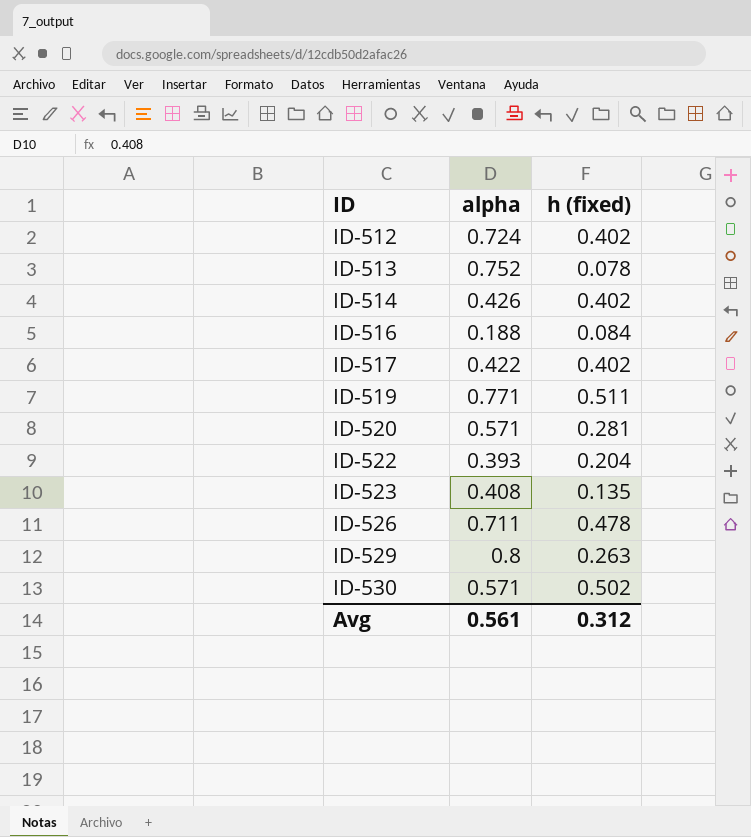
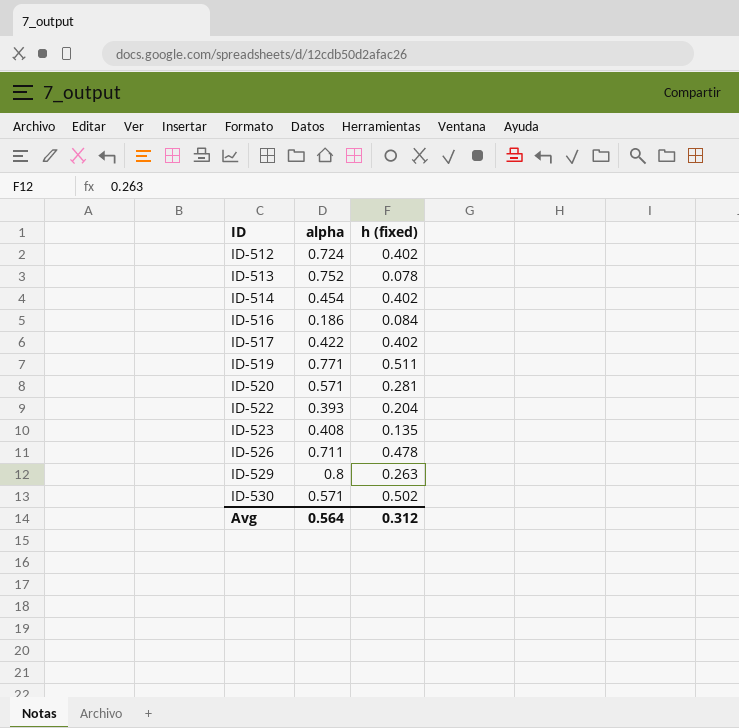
ID-514 | alpha: 0.426 -> 0.454
ID-516 | alpha: 0.188 -> 0.186
Avg | alpha: 0.561 -> 0.564

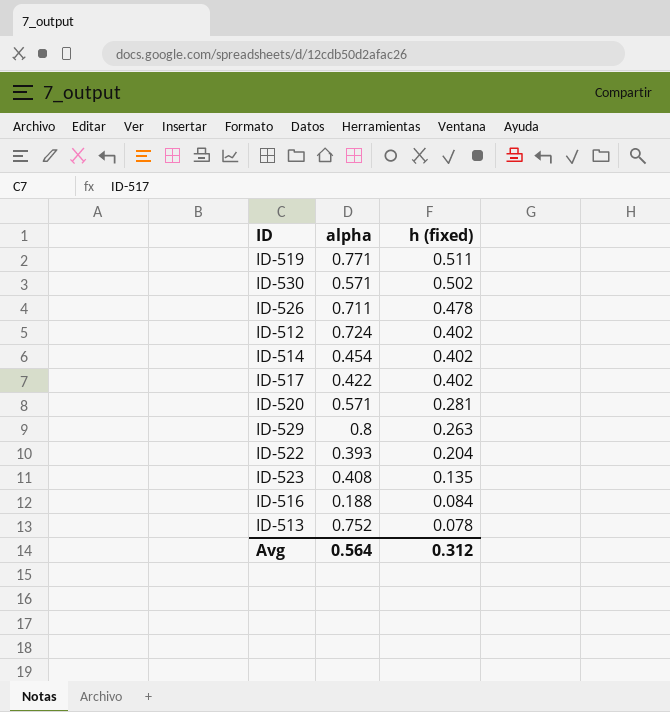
row order: ID ascending -> h (fixed) descending
ID-516 | alpha: 0.186 -> 0.188

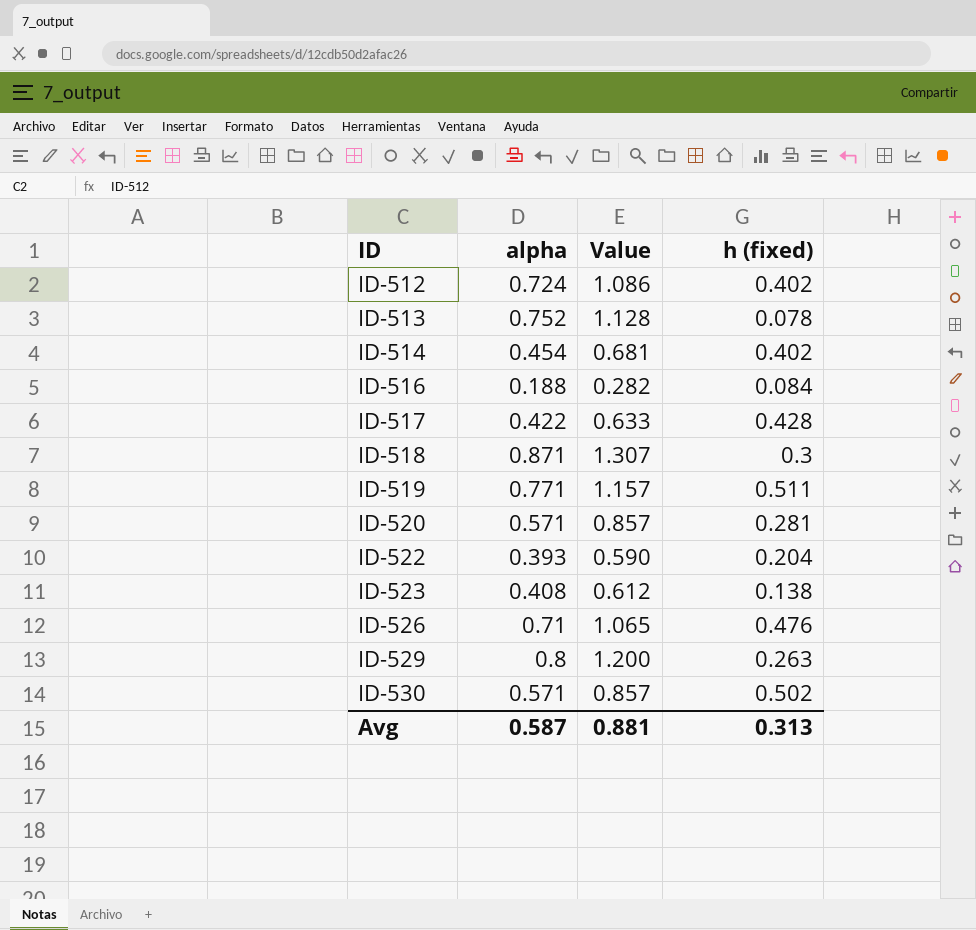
row order: h (fixed) descending -> ID ascending
column Value | formula: none -> [alpha] * 1.5
ID-517 | h (fixed): 0.402 -> 0.428
row ID-518: none -> 0.871 | 1.307 | 0.3
ID-523 | h (fixed): 0.135 -> 0.138
ID-526 | alpha: 0.711 -> 0.71
ID-526 | h (fixed): 0.478 -> 0.476
Avg | alpha: 0.564 -> 0.587
Avg | h (fixed): 0.312 -> 0.313

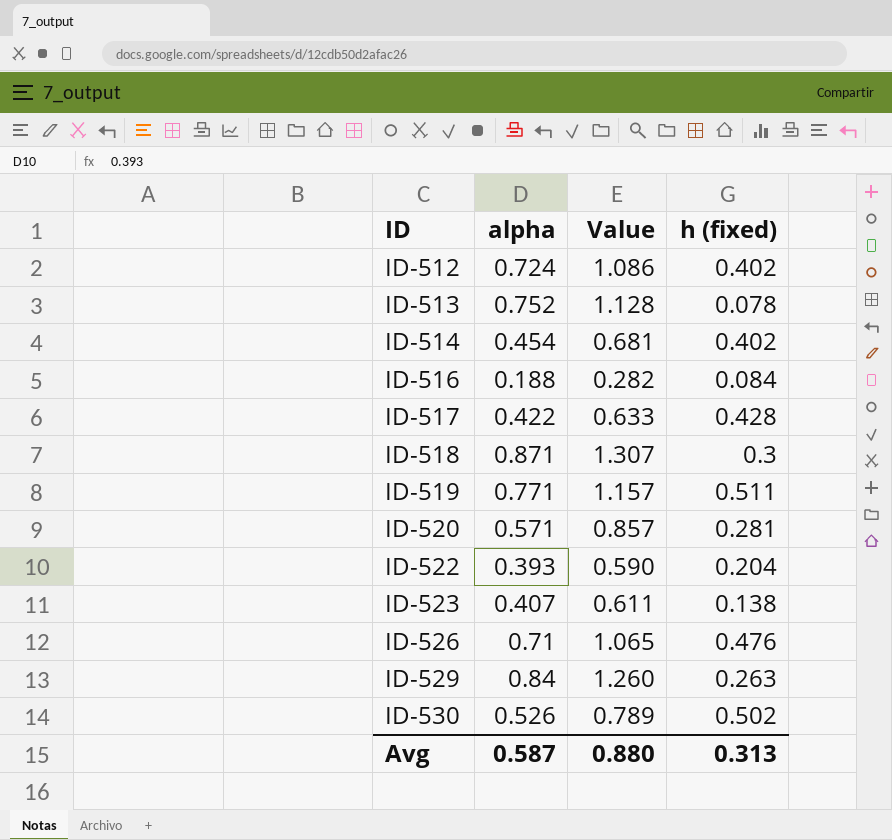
ID-523 | alpha: 0.408 -> 0.407
ID-523 | Value: 0.612 -> 0.611
ID-529 | alpha: 0.8 -> 0.84
ID-529 | Value: 1.200 -> 1.260
ID-530 | alpha: 0.571 -> 0.526
ID-530 | Value: 0.857 -> 0.789
Avg | Value: 0.881 -> 0.880

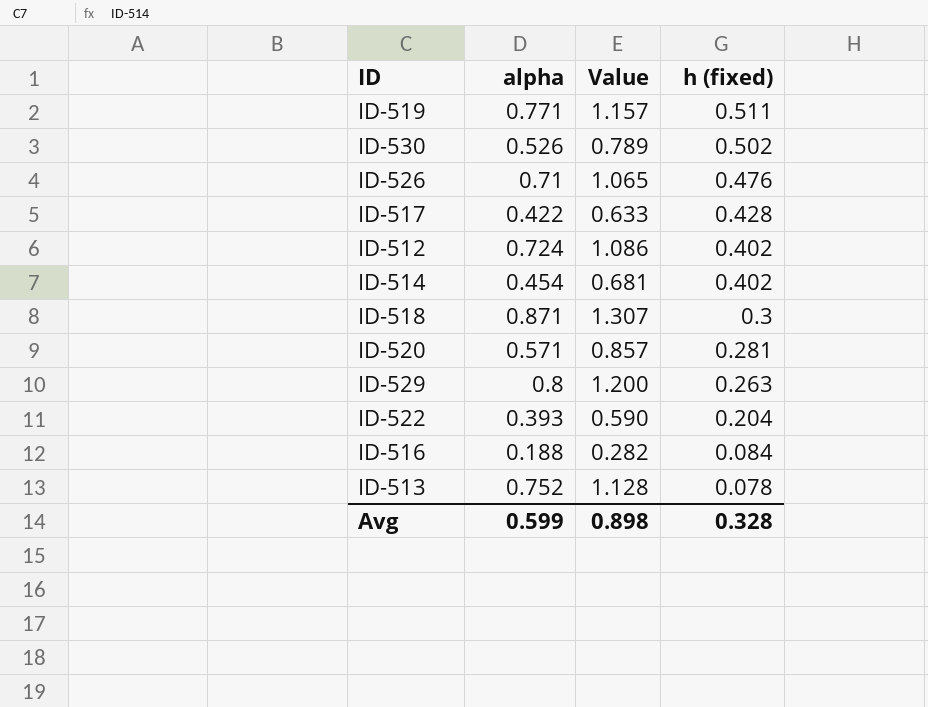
row order: ID ascending -> h (fixed) descending
row ID-523: 0.407 | 0.611 | 0.138 -> none
ID-529 | alpha: 0.84 -> 0.8
ID-529 | Value: 1.260 -> 1.200
Avg | alpha: 0.587 -> 0.599
Avg | Value: 0.880 -> 0.898
Avg | h (fixed): 0.313 -> 0.328

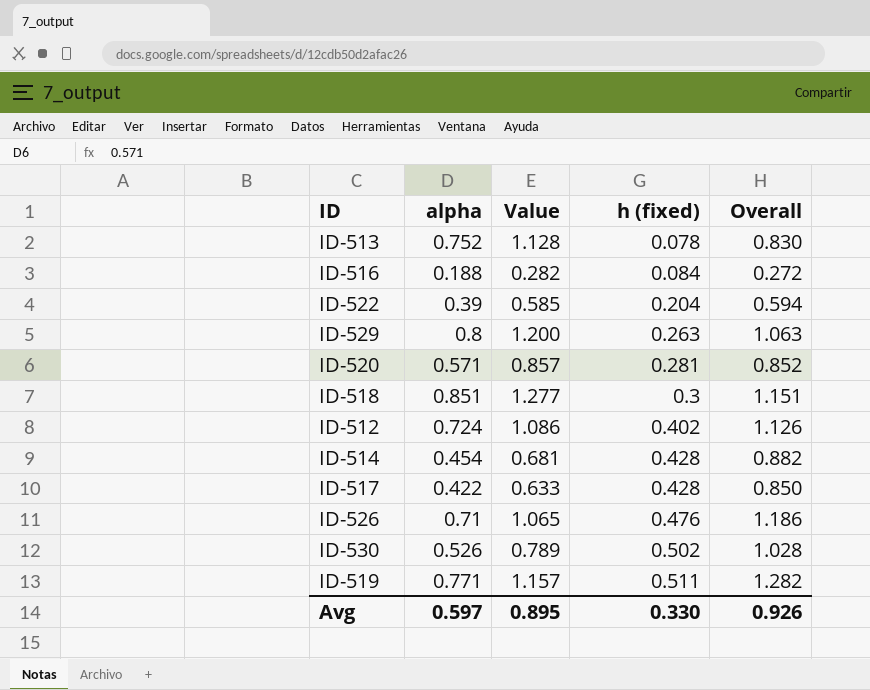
row order: h (fixed) descending -> h (fixed) ascending
column Overall | formula: none -> [alpha] + [h (fixed)]
ID-522 | alpha: 0.393 -> 0.39
ID-522 | Value: 0.590 -> 0.585
ID-518 | alpha: 0.871 -> 0.851
ID-518 | Value: 1.307 -> 1.277
ID-514 | h (fixed): 0.402 -> 0.428
Avg | alpha: 0.599 -> 0.597
Avg | Value: 0.898 -> 0.895
Avg | h (fixed): 0.328 -> 0.330

